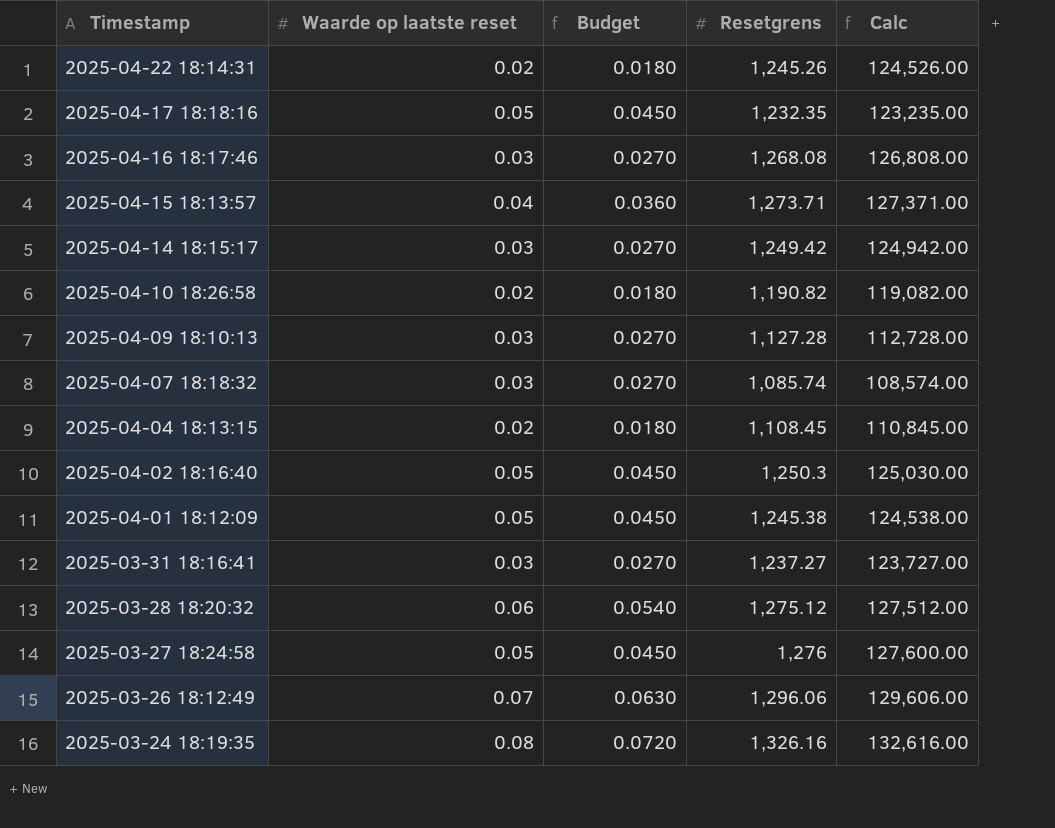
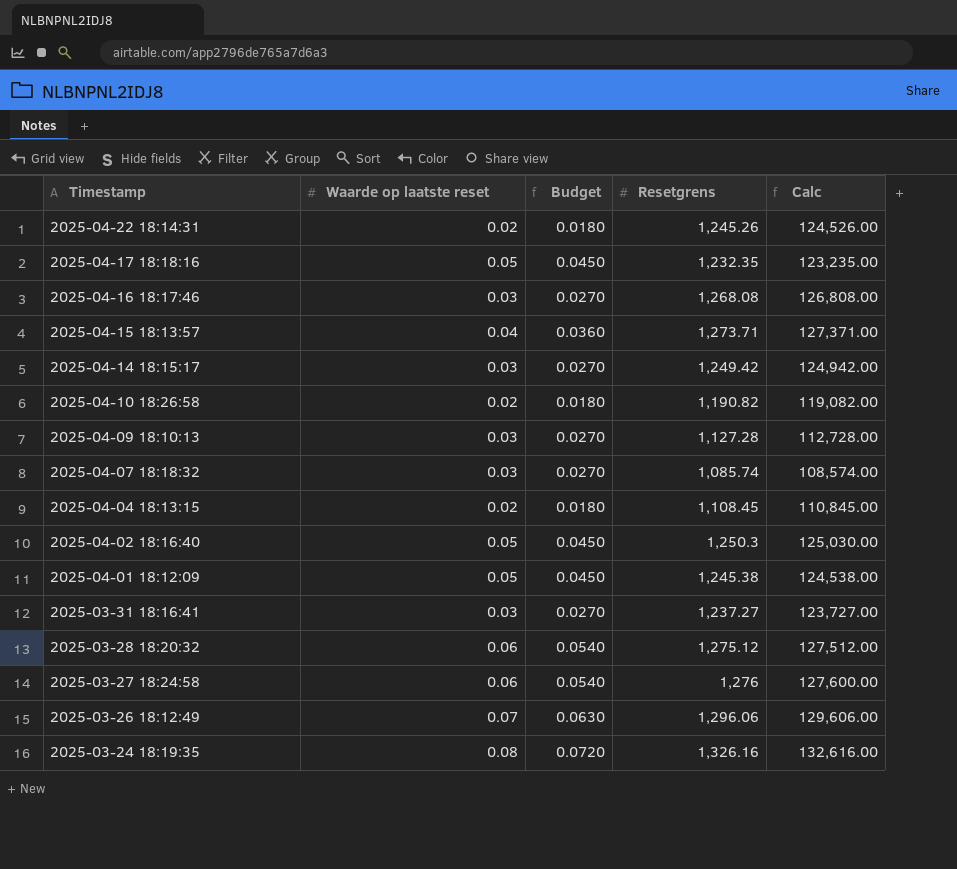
2025-03-27 18:24:58 | Waarde op laatste reset: 0.05 -> 0.06
2025-03-27 18:24:58 | Budget: 0.0450 -> 0.0540

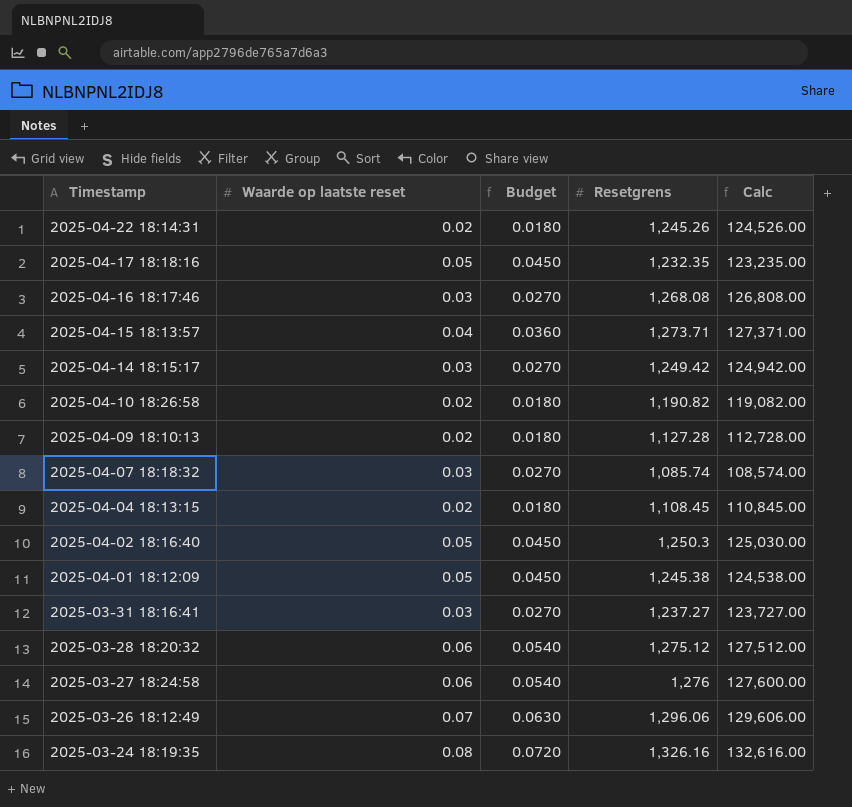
2025-04-09 18:10:13 | Waarde op laatste reset: 0.03 -> 0.02
2025-04-09 18:10:13 | Budget: 0.0270 -> 0.0180

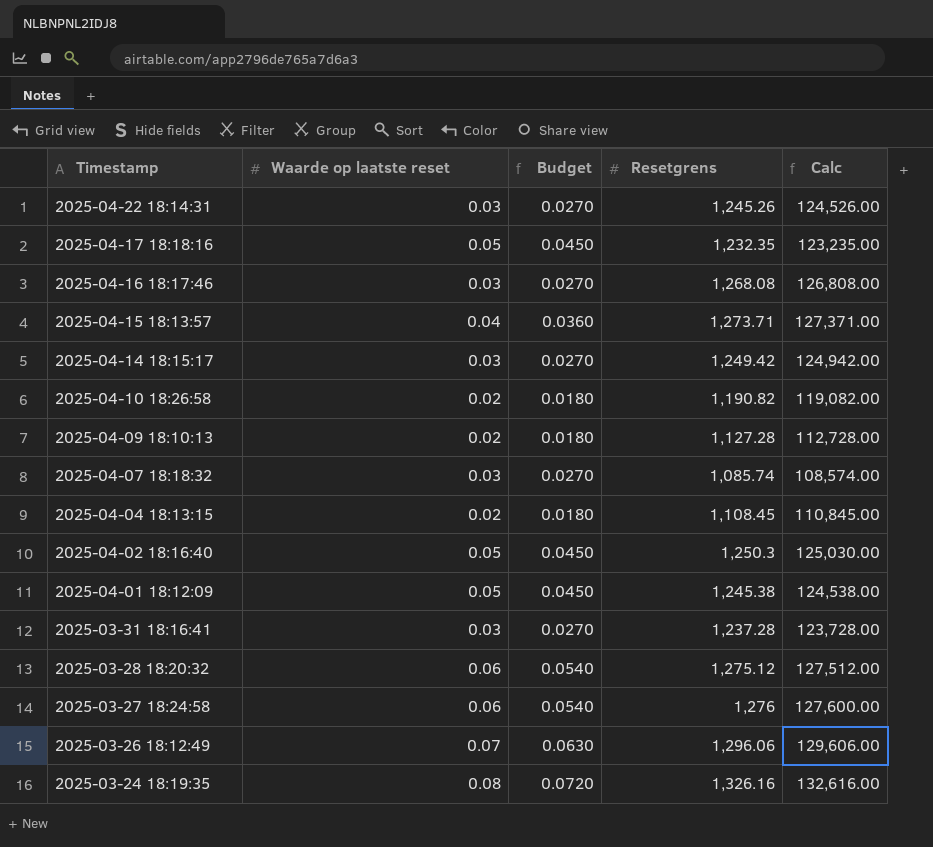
2025-04-22 18:14:31 | Waarde op laatste reset: 0.02 -> 0.03
2025-04-22 18:14:31 | Budget: 0.0180 -> 0.0270
2025-03-31 18:16:41 | Resetgrens: 1,237.27 -> 1,237.28
2025-03-31 18:16:41 | Calc: 123,727.00 -> 123,728.00

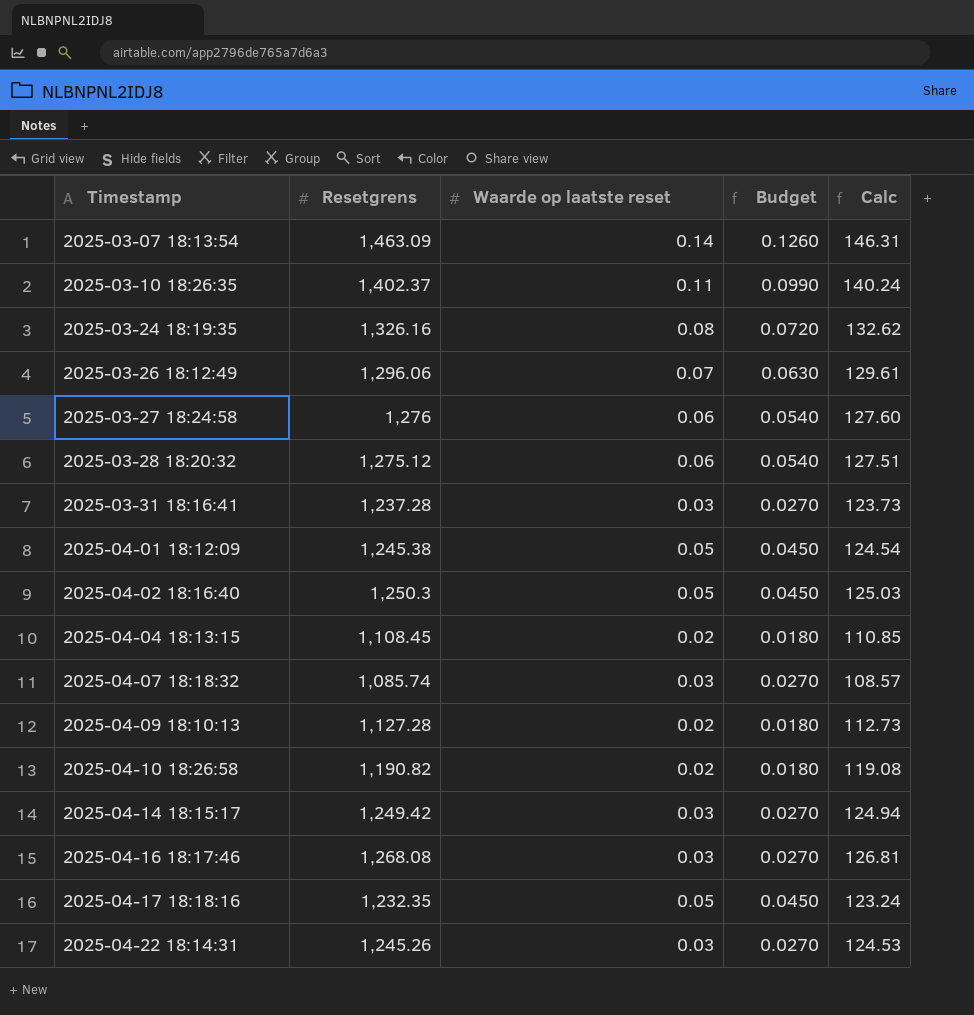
row order: Timestamp descending -> Timestamp ascending
column Resetgrens | position: 4 -> 2
column Calc | formula: [Resetgrens] * 100 -> [Resetgrens] * 0.1
row 2025-04-15 18:13:57: 0.04 | 0.0360 | 1,273.71 | 127,371.00 -> none
row 2025-03-07 18:13:54: none -> 1,463.09 | 0.14 | 0.1260 | 146.31
row 2025-03-10 18:26:35: none -> 1,402.37 | 0.11 | 0.0990 | 140.24

